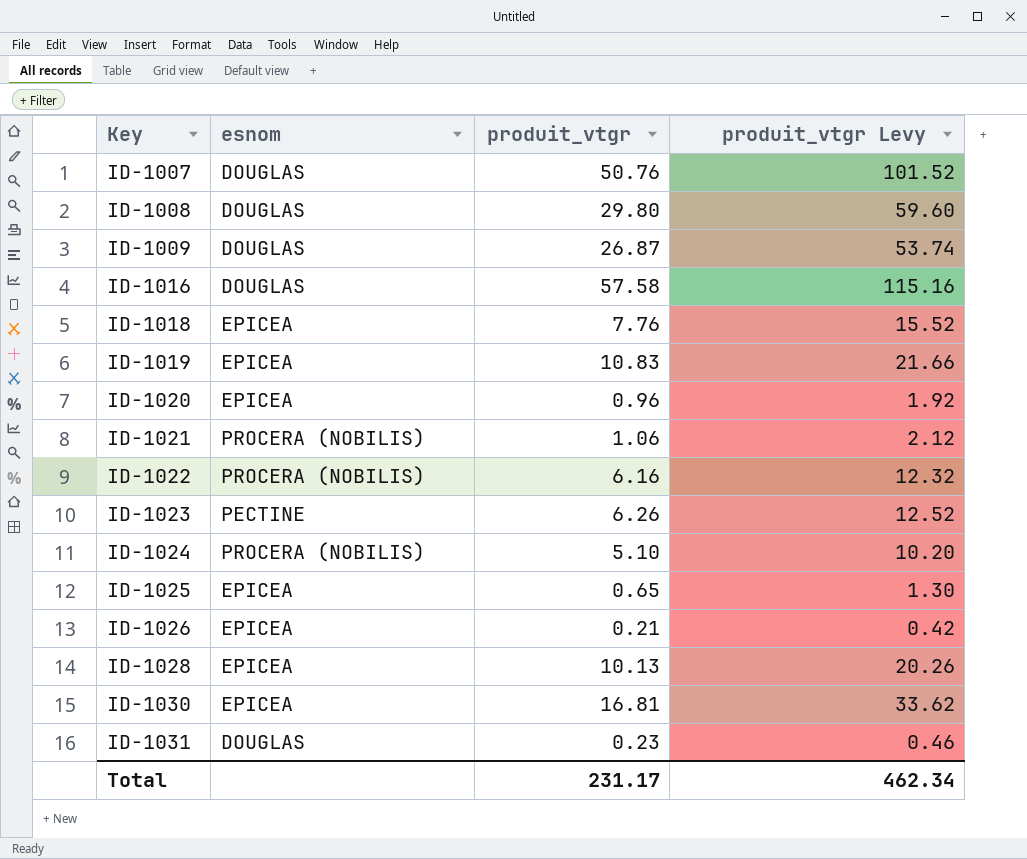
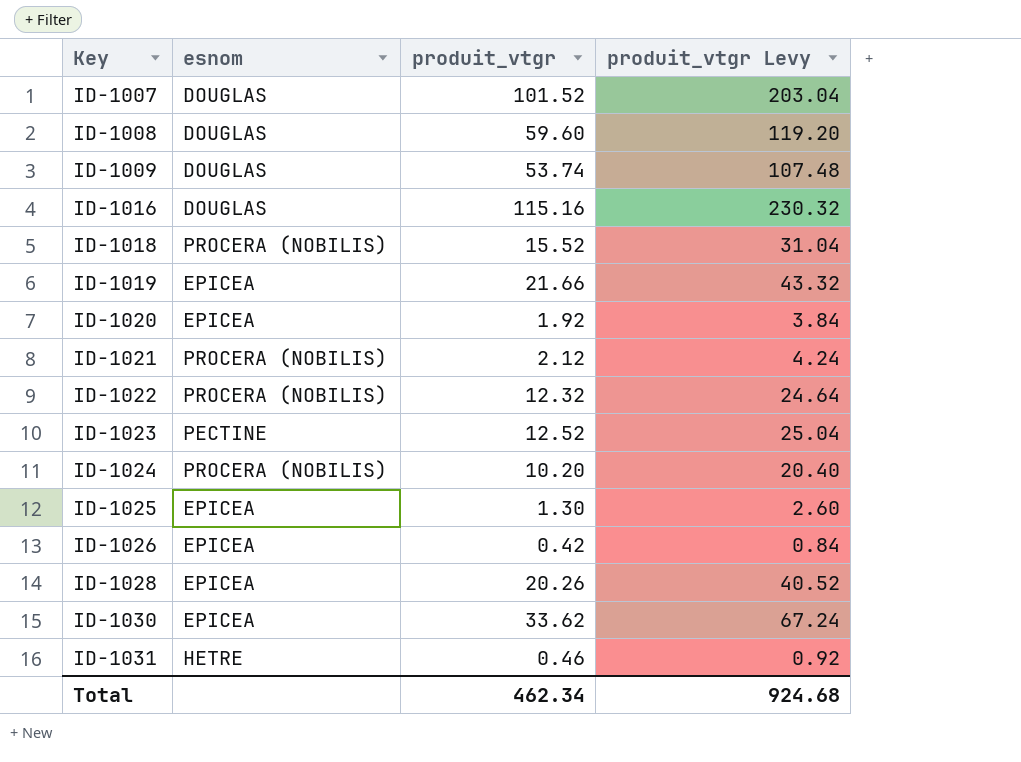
ID-1007 | produit_vtgr: 50.76 -> 101.52
ID-1007 | produit_vtgr Levy: 101.52 -> 203.04
ID-1008 | produit_vtgr: 29.80 -> 59.60
ID-1008 | produit_vtgr Levy: 59.60 -> 119.20
ID-1009 | produit_vtgr: 26.87 -> 53.74
ID-1009 | produit_vtgr Levy: 53.74 -> 107.48
ID-1016 | produit_vtgr: 57.58 -> 115.16
ID-1016 | produit_vtgr Levy: 115.16 -> 230.32
ID-1018 | esnom: EPICEA -> PROCERA (NOBILIS)
ID-1018 | produit_vtgr: 7.76 -> 15.52
ID-1018 | produit_vtgr Levy: 15.52 -> 31.04
ID-1019 | produit_vtgr: 10.83 -> 21.66
ID-1019 | produit_vtgr Levy: 21.66 -> 43.32
ID-1020 | produit_vtgr: 0.96 -> 1.92
ID-1020 | produit_vtgr Levy: 1.92 -> 3.84
ID-1021 | produit_vtgr: 1.06 -> 2.12
ID-1021 | produit_vtgr Levy: 2.12 -> 4.24
ID-1022 | produit_vtgr: 6.16 -> 12.32
ID-1022 | produit_vtgr Levy: 12.32 -> 24.64
ID-1023 | produit_vtgr: 6.26 -> 12.52
ID-1023 | produit_vtgr Levy: 12.52 -> 25.04
ID-1024 | produit_vtgr: 5.10 -> 10.20
ID-1024 | produit_vtgr Levy: 10.20 -> 20.40
ID-1025 | produit_vtgr: 0.65 -> 1.30
ID-1025 | produit_vtgr Levy: 1.30 -> 2.60
ID-1026 | produit_vtgr: 0.21 -> 0.42
ID-1026 | produit_vtgr Levy: 0.42 -> 0.84
ID-1028 | produit_vtgr: 10.13 -> 20.26
ID-1028 | produit_vtgr Levy: 20.26 -> 40.52
ID-1030 | produit_vtgr: 16.81 -> 33.62
ID-1030 | produit_vtgr Levy: 33.62 -> 67.24
ID-1031 | esnom: DOUGLAS -> HETRE
ID-1031 | produit_vtgr: 0.23 -> 0.46
ID-1031 | produit_vtgr Levy: 0.46 -> 0.92
Total | produit_vtgr: 231.17 -> 462.34
Total | produit_vtgr Levy: 462.34 -> 924.68

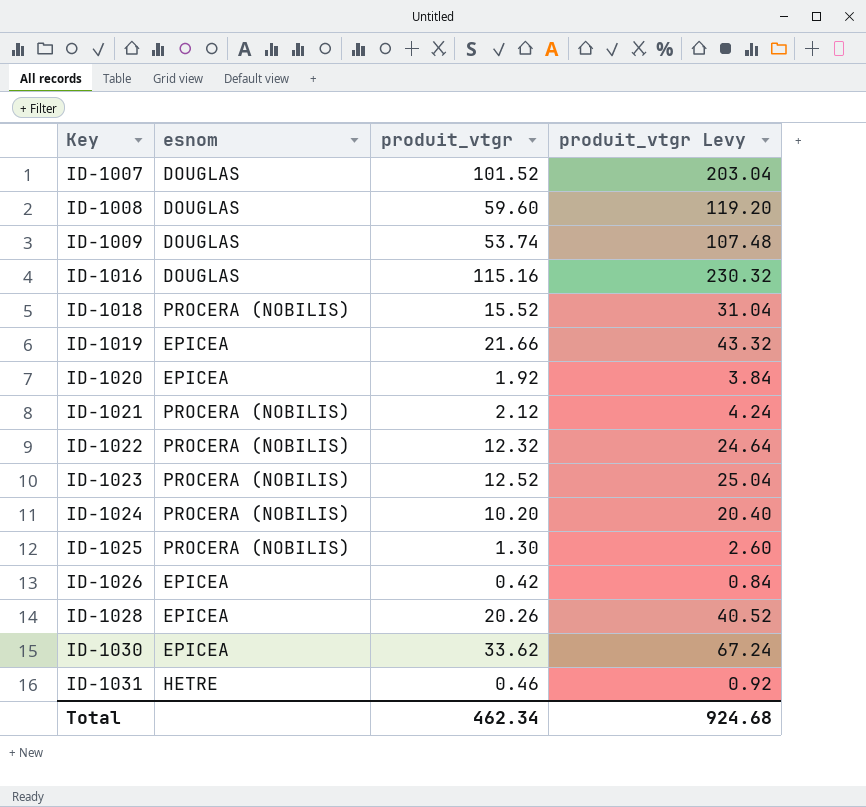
ID-1023 | esnom: PECTINE -> PROCERA (NOBILIS)
ID-1025 | esnom: EPICEA -> PROCERA (NOBILIS)

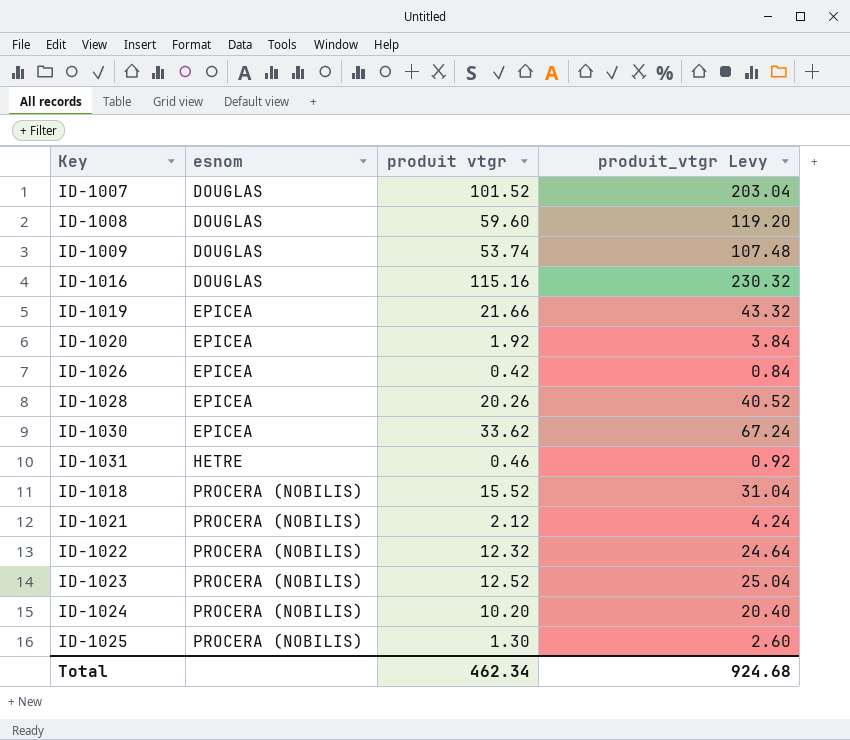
row order: Key ascending -> esnom ascending
column name: produit_vtgr -> produit vtgr

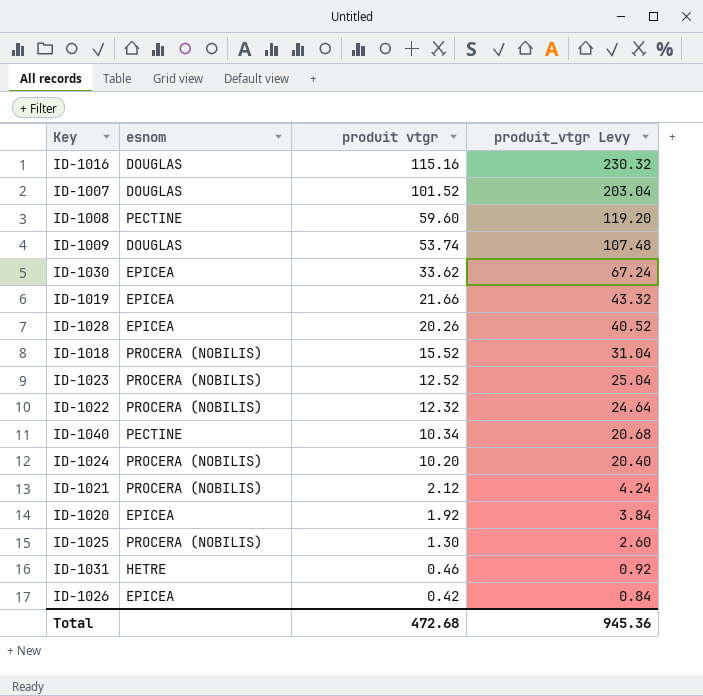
row order: esnom ascending -> produit vtgr descending
ID-1008 | esnom: DOUGLAS -> PECTINE
row ID-1040: none -> PECTINE | 10.34 | 20.68
Total | produit vtgr: 462.34 -> 472.68
Total | produit_vtgr Levy: 924.68 -> 945.36

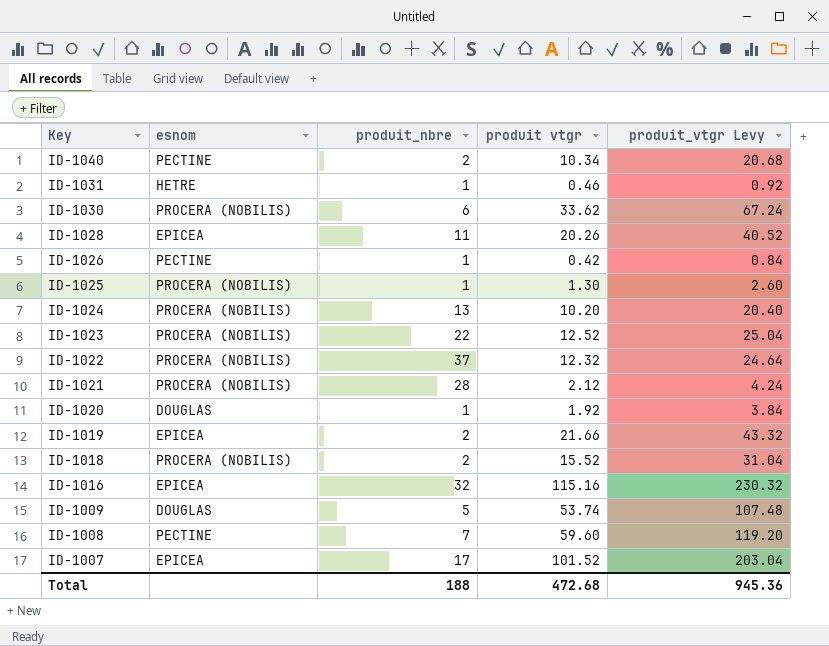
row order: produit vtgr descending -> Key descending
column produit_nbre | position: none -> 3
ID-1030 | esnom: EPICEA -> PROCERA (NOBILIS)
ID-1026 | esnom: EPICEA -> PECTINE
ID-1020 | esnom: EPICEA -> DOUGLAS
ID-1016 | esnom: DOUGLAS -> EPICEA
ID-1007 | esnom: DOUGLAS -> EPICEA

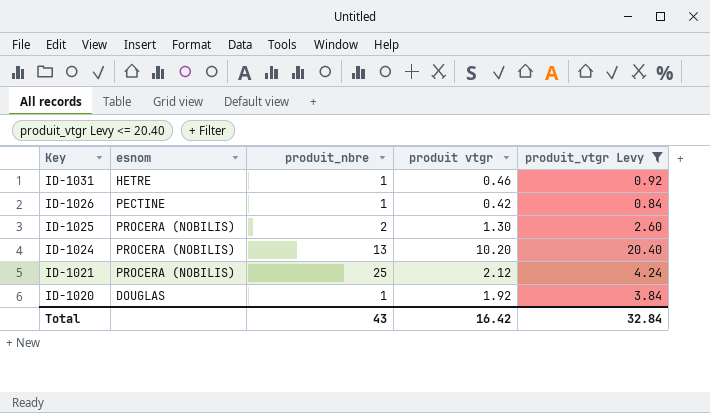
filter: none -> produit_vtgr Levy <= 20.40
ID-1025 | produit_nbre: 1 -> 2
ID-1021 | produit_nbre: 28 -> 25
Total | produit_nbre: 188 -> 43
Total | produit vtgr: 472.68 -> 16.42
Total | produit_vtgr Levy: 945.36 -> 32.84

